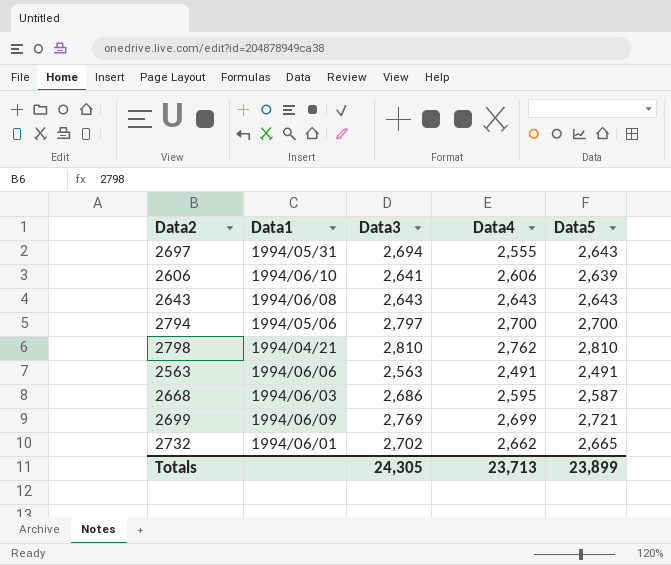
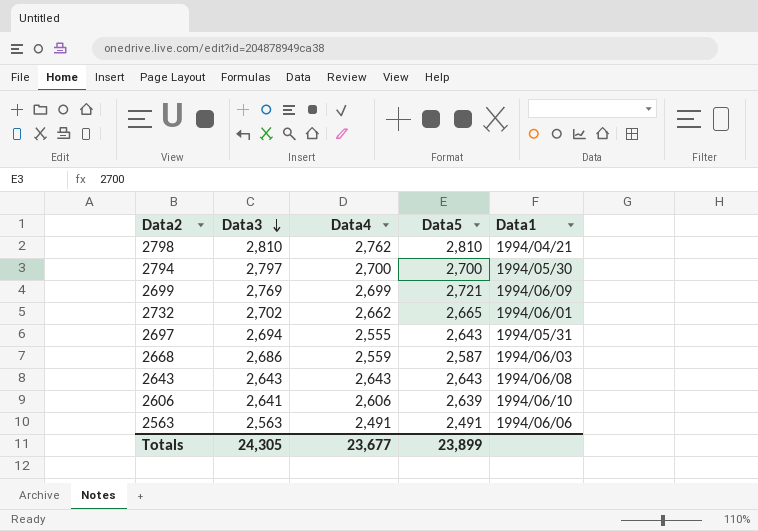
row order: none -> Data3 descending
column Data1 | position: 2 -> 5
2794 | Data1: 1994/05/06 -> 1994/05/30
2668 | Data4: 2,595 -> 2,559
Totals | Data4: 23,713 -> 23,677

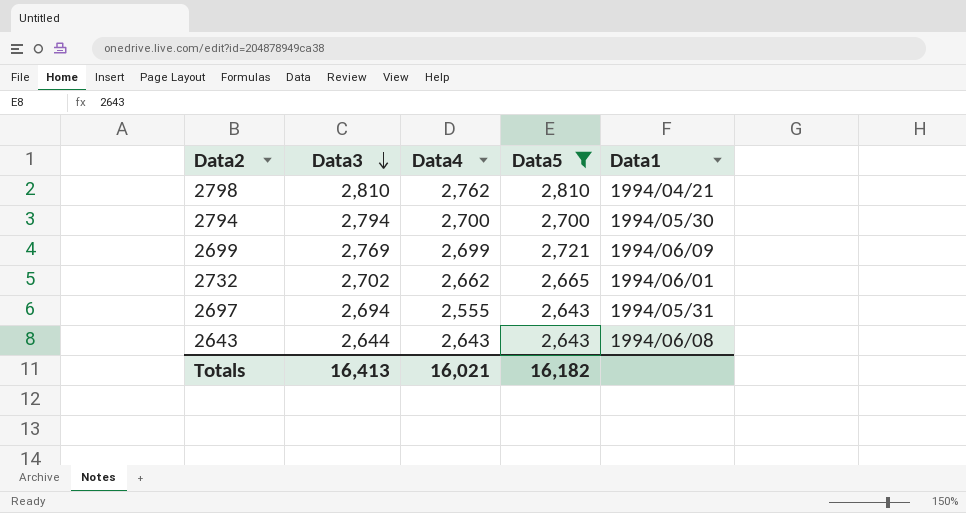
filter: none -> Data5 >= 2,643
2794 | Data3: 2,797 -> 2,794
2643 | Data3: 2,643 -> 2,644
Totals | Data3: 24,305 -> 16,413
Totals | Data4: 23,677 -> 16,021
Totals | Data5: 23,899 -> 16,182

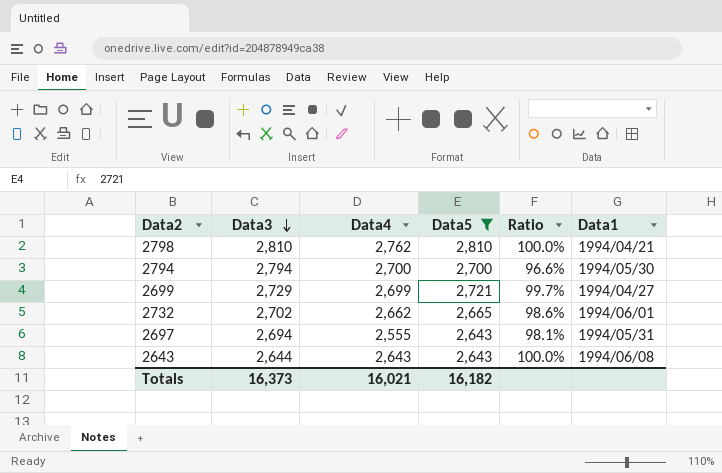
column Ratio | formula: none -> [Data5] / [Data3]
2699 | Data3: 2,769 -> 2,729
2699 | Data1: 1994/06/09 -> 1994/04/27
Totals | Data3: 16,413 -> 16,373

